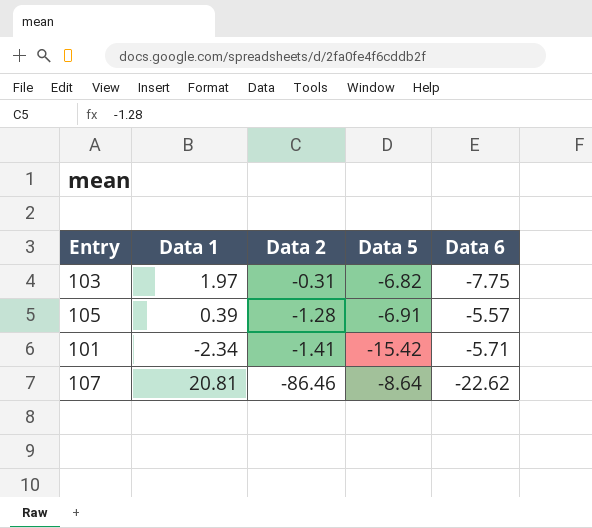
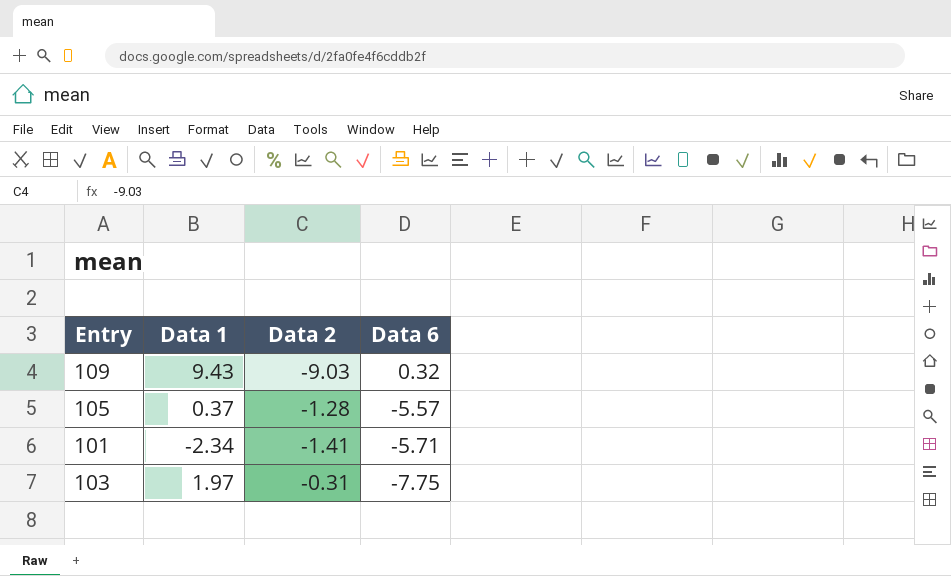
row order: Data 2 descending -> Data 6 descending
column Data 5 | position: 4 -> none
row 107: 20.81 | -86.46 | -8.64 | -22.62 -> none
row 109: none -> 9.43 | -9.03 | 0.32
105 | Data 1: 0.39 -> 0.37

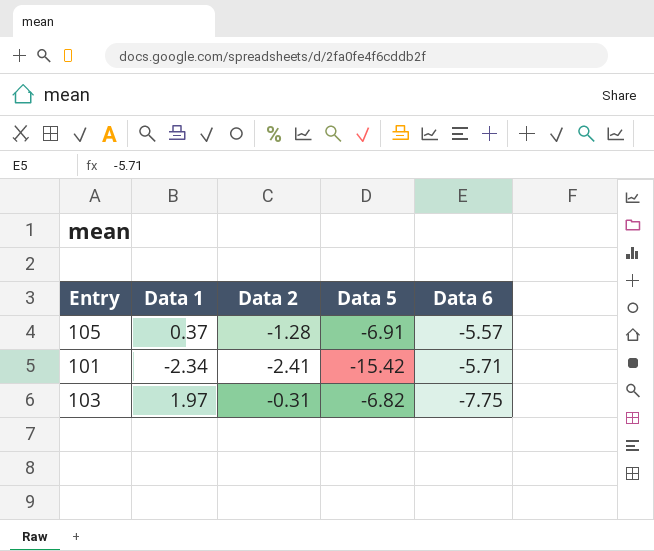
column Data 5 | position: none -> 4
row 109: 9.43 | -9.03 | 0.32 -> none
101 | Data 2: -1.41 -> -2.41

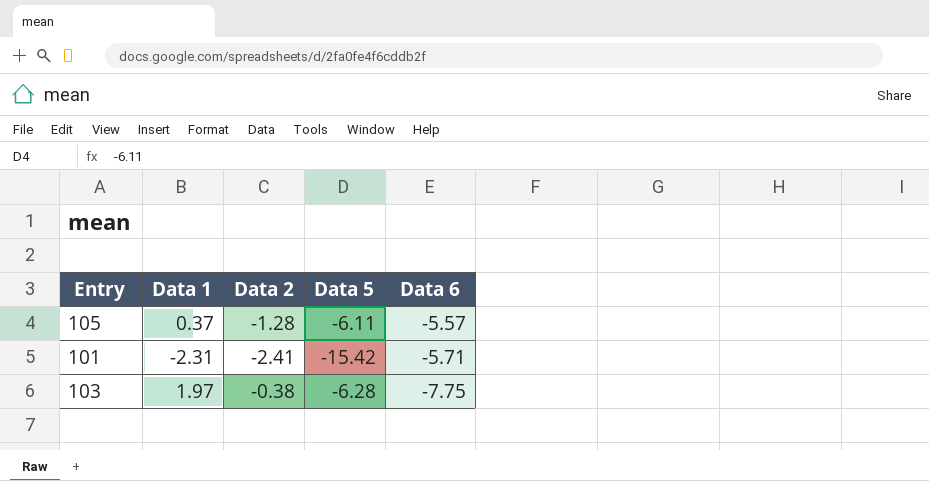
105 | Data 5: -6.91 -> -6.11
101 | Data 1: -2.34 -> -2.31
103 | Data 2: -0.31 -> -0.38
103 | Data 5: -6.82 -> -6.28

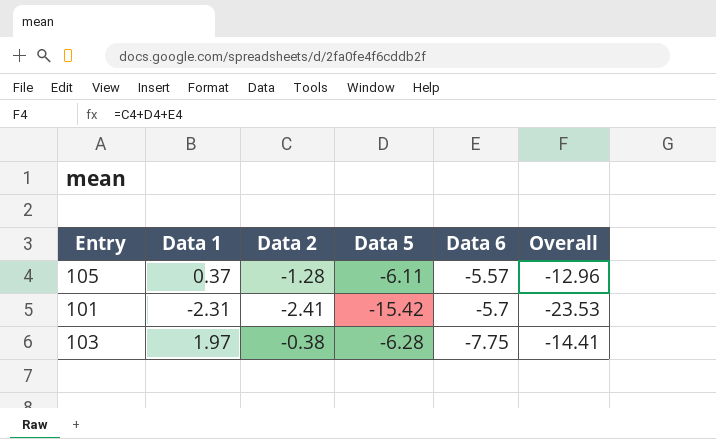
column Overall | formula: none -> [Data 2] + [Data 5] + [Data 6]
101 | Data 6: -5.71 -> -5.7

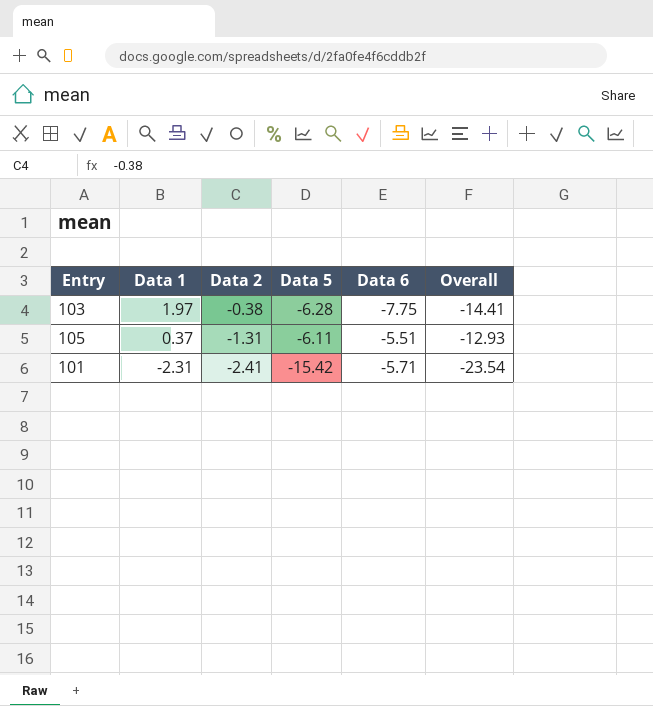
row order: Data 6 descending -> Data 1 descending
105 | Data 2: -1.28 -> -1.31
105 | Data 6: -5.57 -> -5.51
105 | Overall: -12.96 -> -12.93
101 | Data 6: -5.7 -> -5.71
101 | Overall: -23.53 -> -23.54

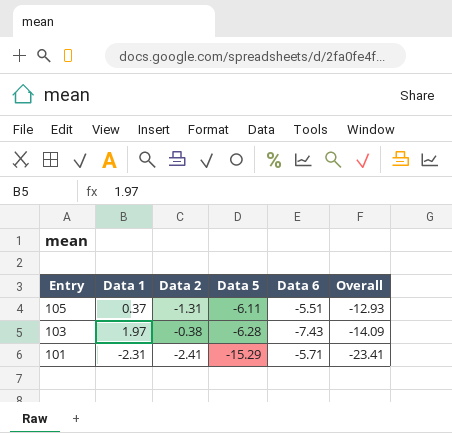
row order: Data 1 descending -> Entry descending
103 | Data 6: -7.75 -> -7.43
103 | Overall: -14.41 -> -14.09
101 | Data 5: -15.42 -> -15.29
101 | Overall: -23.54 -> -23.41

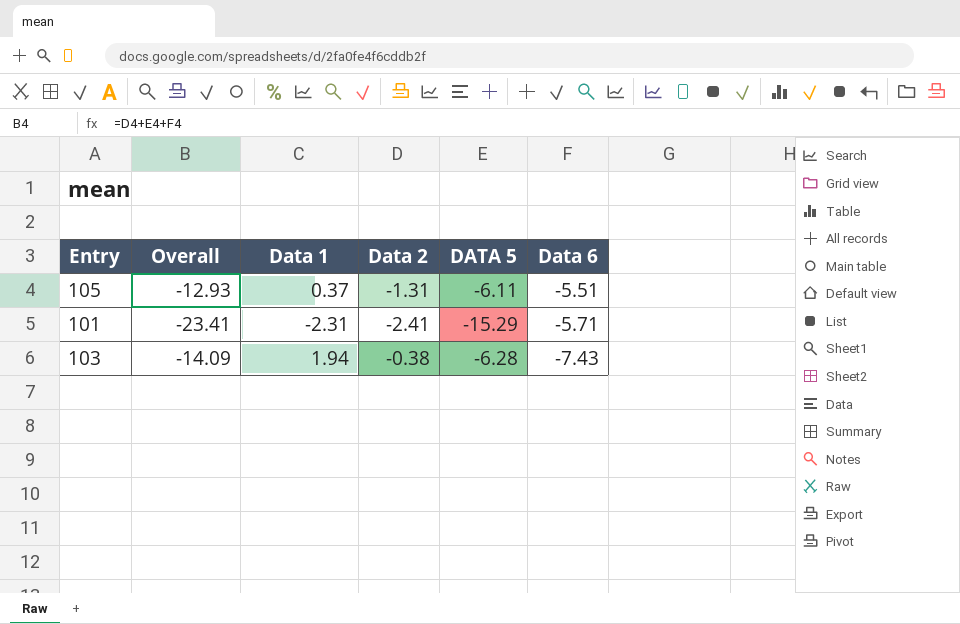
row order: Entry descending -> Data 6 descending
column Overall | position: 6 -> 2
column name: Data 5 -> DATA 5
103 | Data 1: 1.97 -> 1.94

